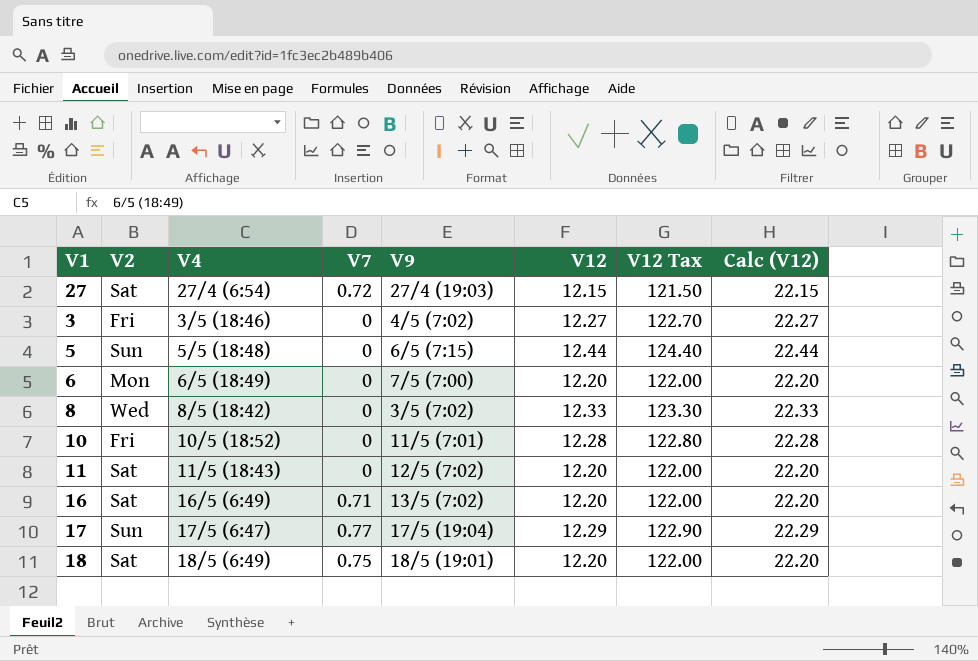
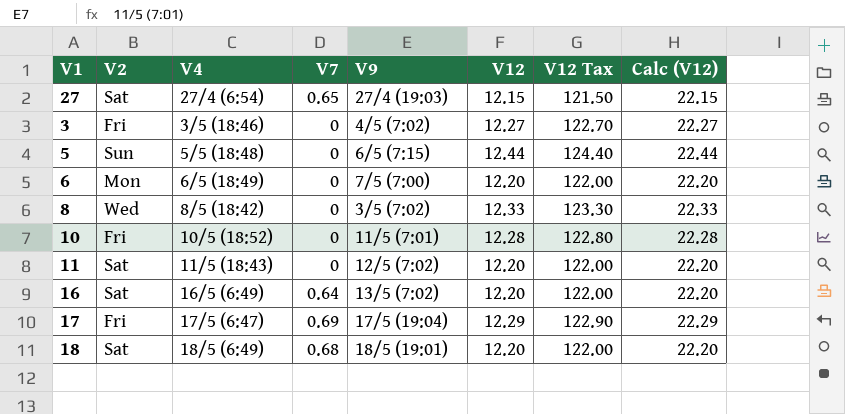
27 | V7: 0.72 -> 0.65
16 | V7: 0.71 -> 0.64
17 | V2: Sun -> Fri
17 | V7: 0.77 -> 0.69
18 | V7: 0.75 -> 0.68

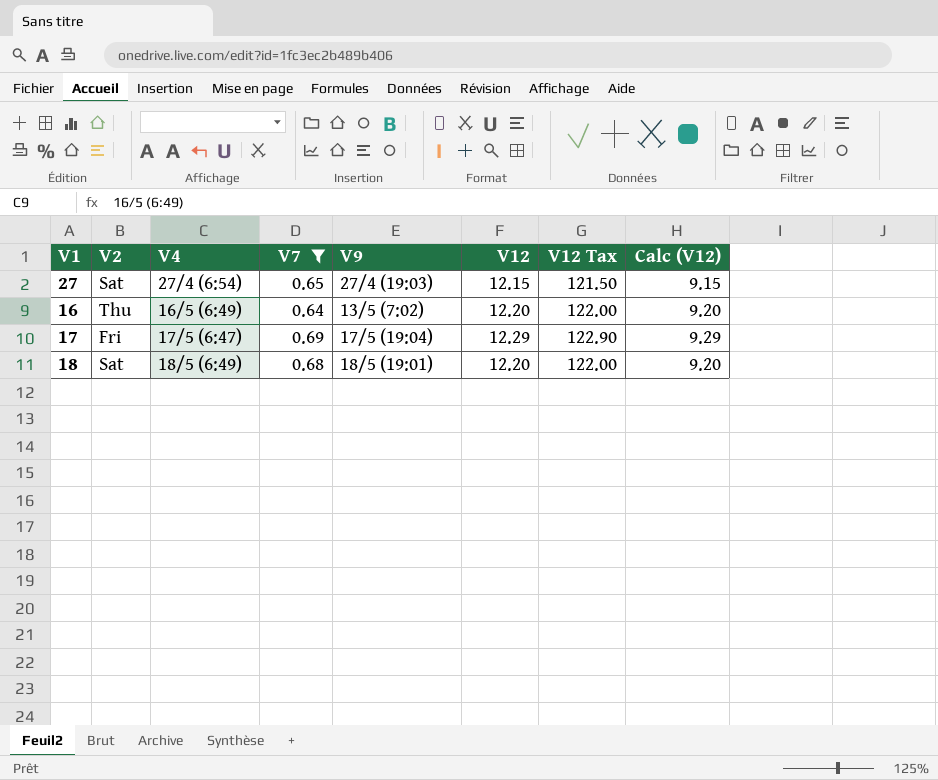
filter: none -> V7 != 0
column Calc (V12) | formula: [V12] + 10 -> [V12] - 3
16 | V2: Sat -> Thu

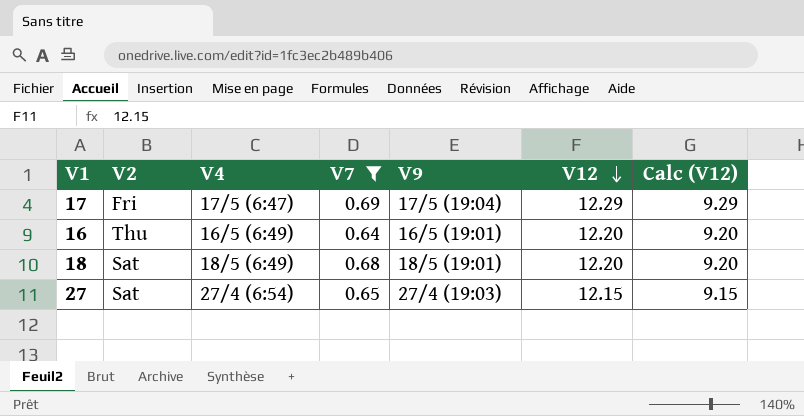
row order: none -> V12 descending
column V12 Tax | formula: [V12] * 10 -> none
16 | V9: 13/5 (7:02) -> 16/5 (19:01)

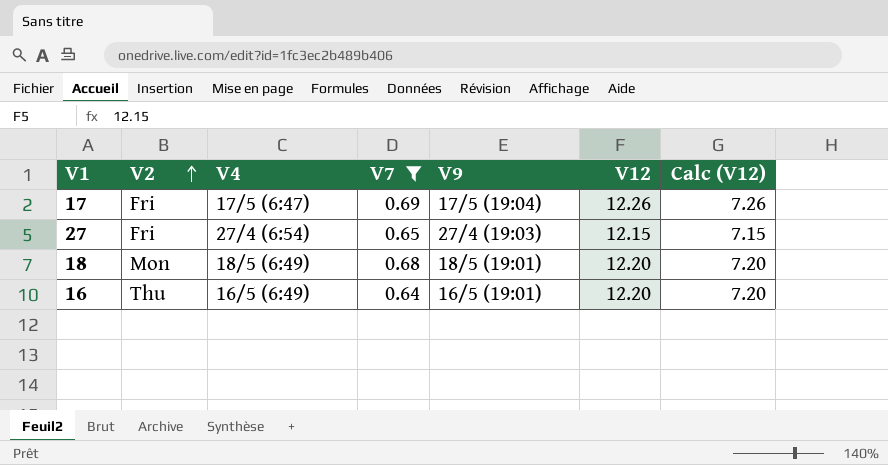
row order: V12 descending -> V2 ascending
column Calc (V12) | formula: [V12] - 3 -> [V12] - 5
17 | V12: 12.29 -> 12.26
27 | V2: Sat -> Fri
18 | V2: Sat -> Mon

